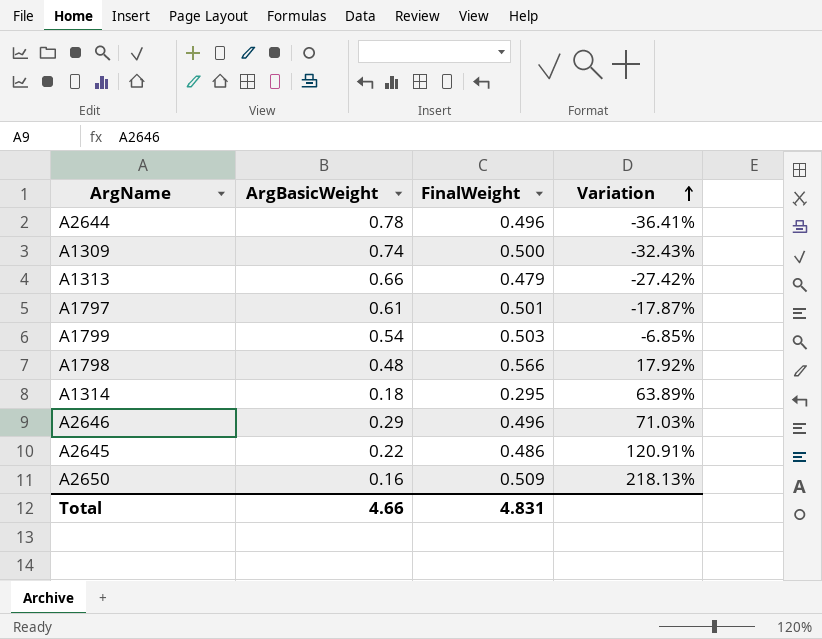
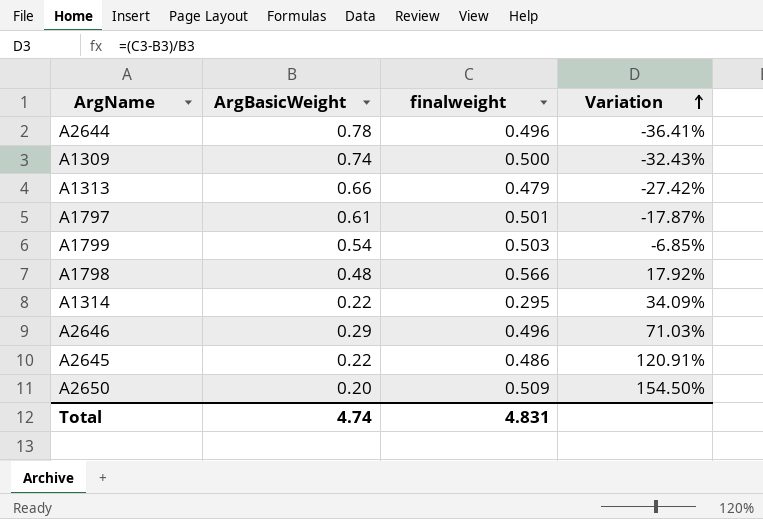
column name: FinalWeight -> finalweight
A1314 | ArgBasicWeight: 0.18 -> 0.22
A1314 | Variation: 63.89% -> 34.09%
A2650 | ArgBasicWeight: 0.16 -> 0.20
A2650 | Variation: 218.13% -> 154.50%
Total | ArgBasicWeight: 4.66 -> 4.74

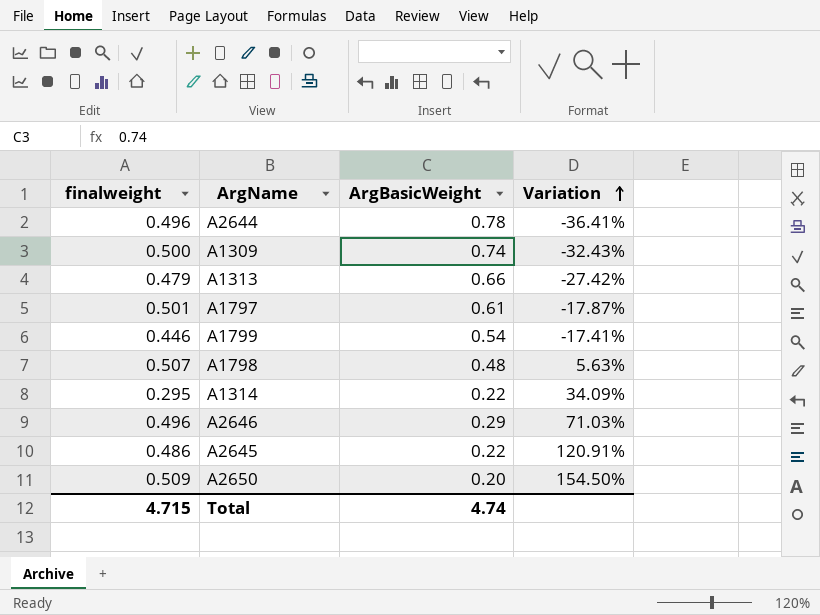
column finalweight | position: 3 -> 1
A1799 | finalweight: 0.503 -> 0.446
A1799 | Variation: -6.85% -> -17.41%
A1798 | finalweight: 0.566 -> 0.507
A1798 | Variation: 17.92% -> 5.63%
Total | finalweight: 4.831 -> 4.715

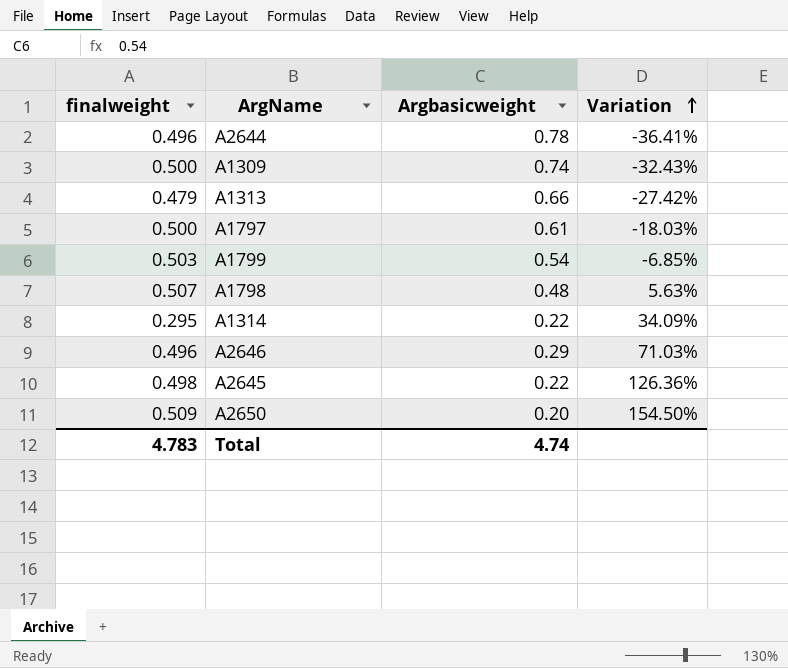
column name: ArgBasicWeight -> Argbasicweight
A1797 | finalweight: 0.501 -> 0.500
A1797 | Variation: -17.87% -> -18.03%
A1799 | finalweight: 0.446 -> 0.503
A1799 | Variation: -17.41% -> -6.85%
A2645 | finalweight: 0.486 -> 0.498
A2645 | Variation: 120.91% -> 126.36%
Total | finalweight: 4.715 -> 4.783

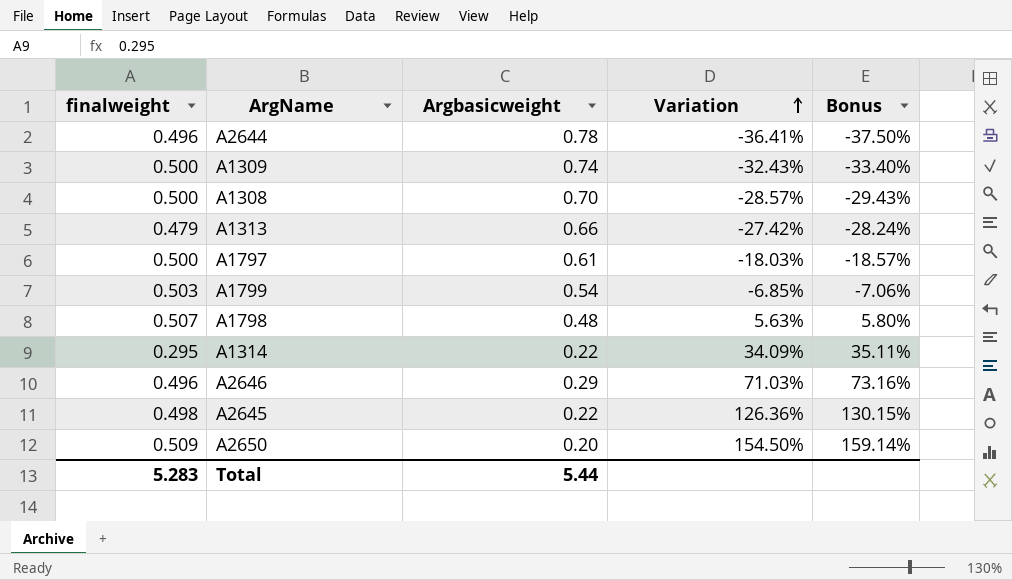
column Bonus | formula: none -> [Variation] * 1.03
row A1308: none -> 0.500 | 0.70 | -28.57% | -29.43%
Total | finalweight: 4.783 -> 5.283
Total | Argbasicweight: 4.74 -> 5.44

